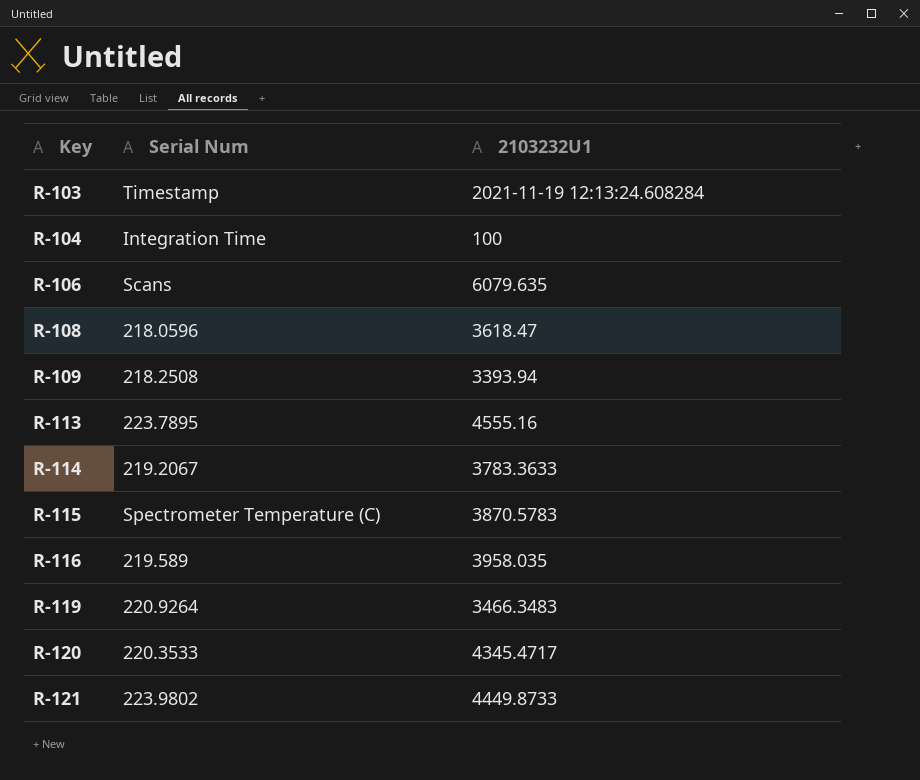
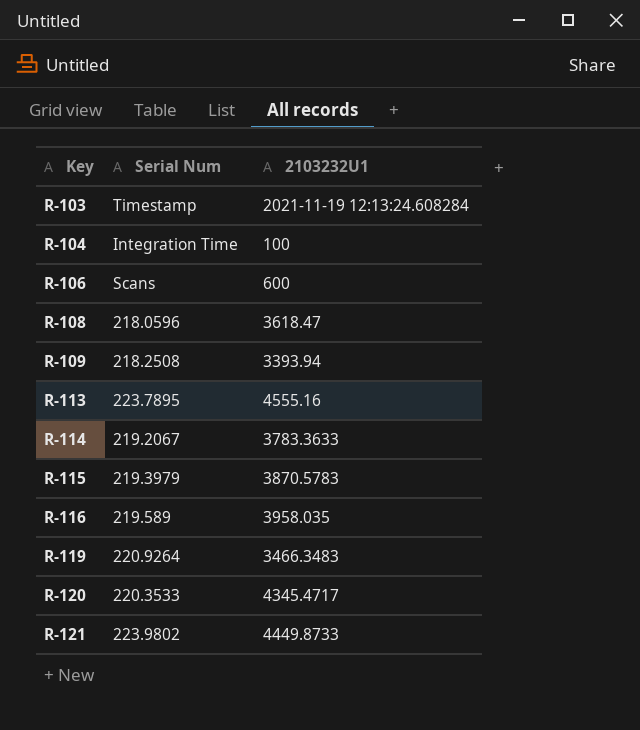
R-106 | 2103232U1: 6079.635 -> 600
R-115 | Serial Num: Spectrometer Temperature (C) -> 219.3979

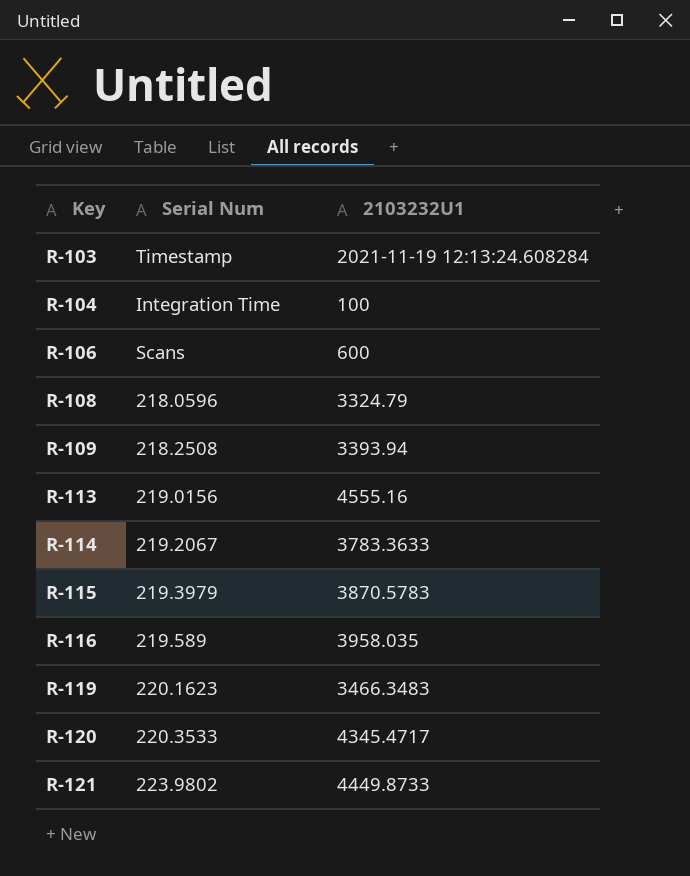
R-108 | 2103232U1: 3618.47 -> 3324.79
R-113 | Serial Num: 223.7895 -> 219.0156
R-119 | Serial Num: 220.9264 -> 220.1623

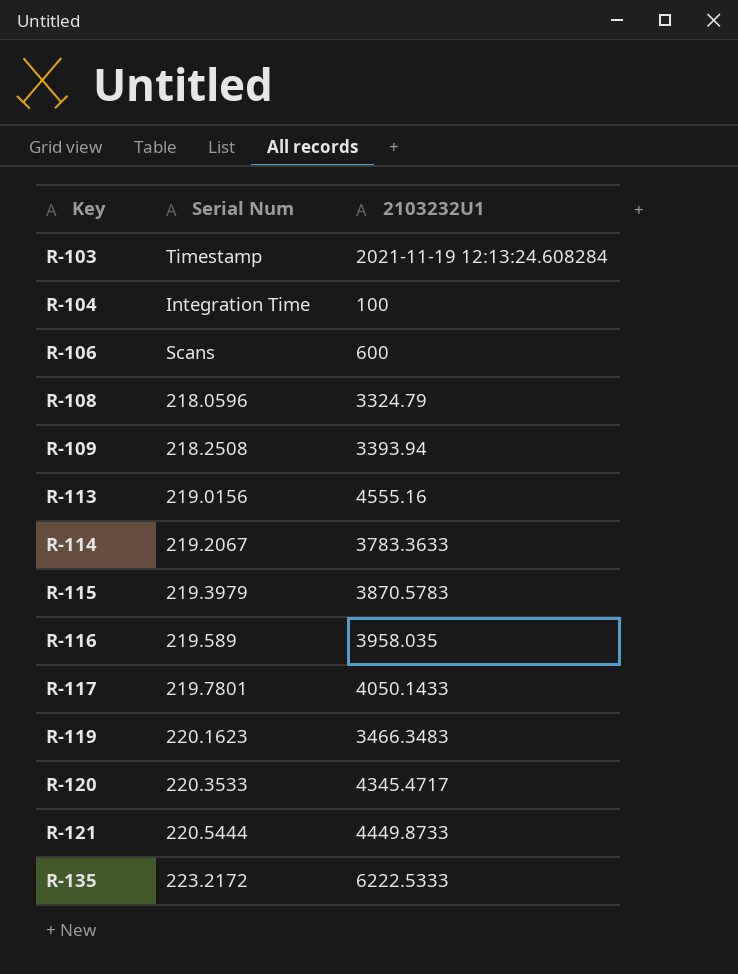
row R-117: none -> 219.7801 | 4050.1433
R-121 | Serial Num: 223.9802 -> 220.5444
row R-135: none -> 223.2172 | 6222.5333

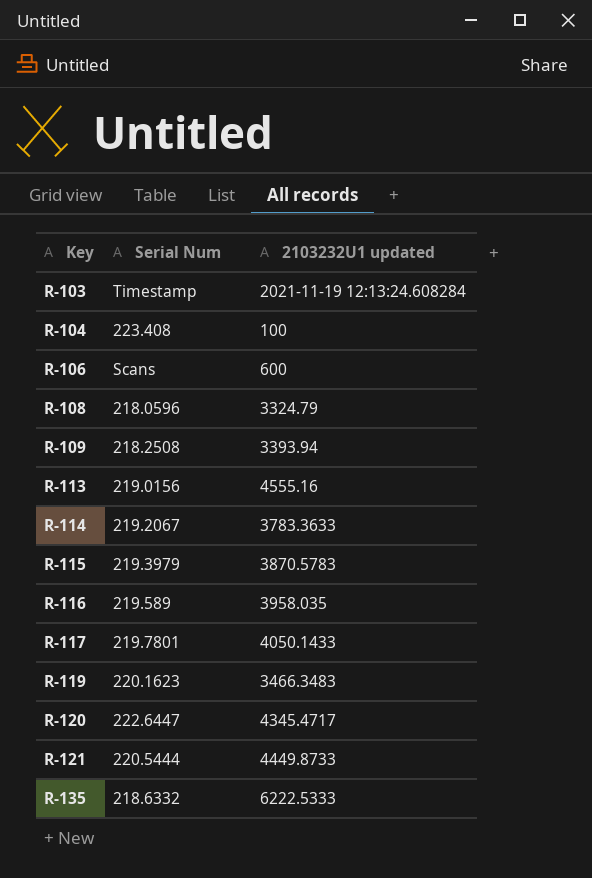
column name: 2103232U1 -> 2103232U1 updated
R-104 | Serial Num: Integration Time -> 223.408
R-120 | Serial Num: 220.3533 -> 222.6447
R-135 | Serial Num: 223.2172 -> 218.6332

